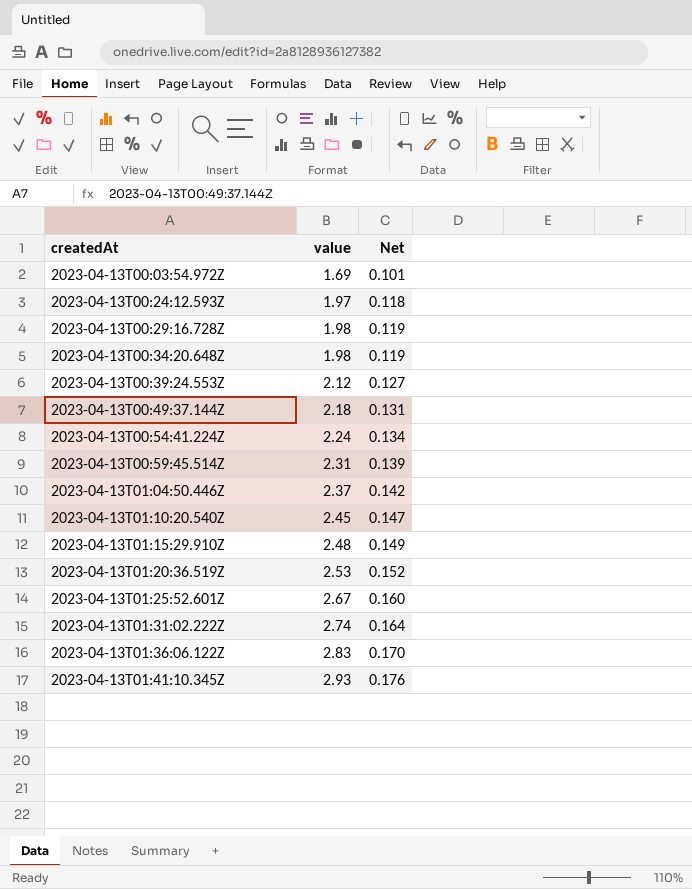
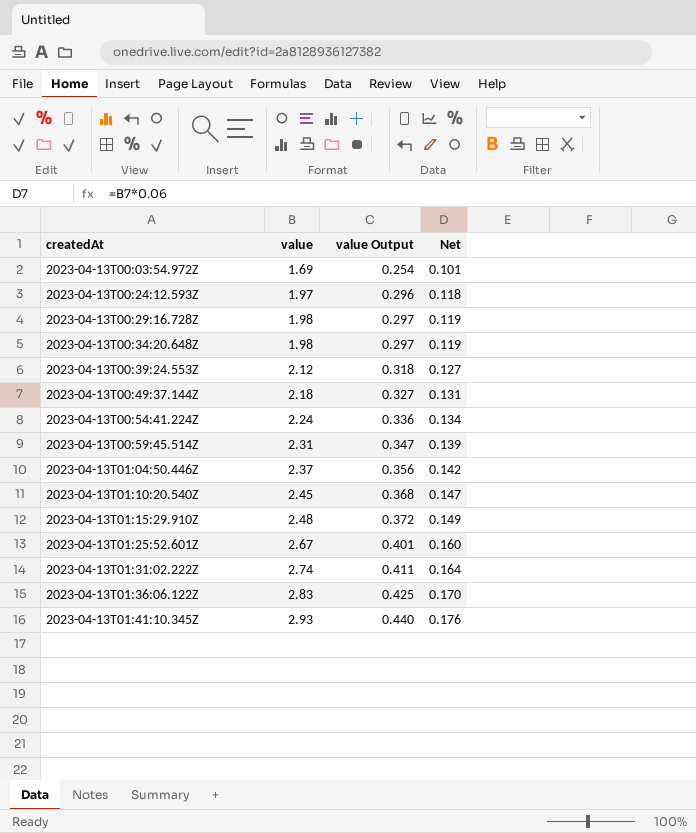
column value Output | formula: none -> [value] * 0.15
row 2023-04-13T01:20:36.519Z: 2.53 | 0.152 -> none

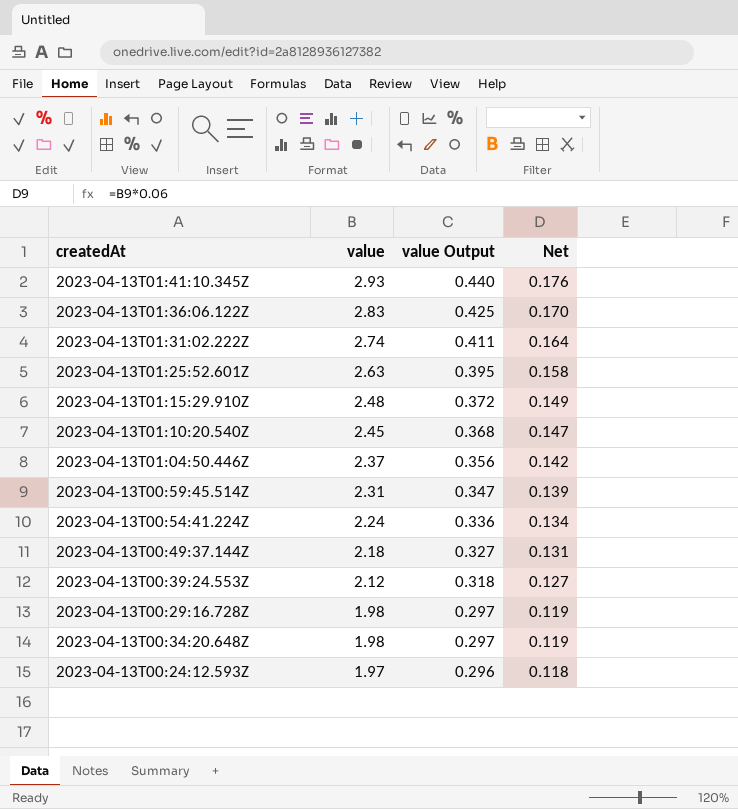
row order: createdAt ascending -> value descending
row 2023-04-13T00:03:54.972Z: 1.69 | 0.254 | 0.101 -> none
2023-04-13T01:25:52.601Z | value: 2.67 -> 2.63
2023-04-13T01:25:52.601Z | value Output: 0.401 -> 0.395
2023-04-13T01:25:52.601Z | Net: 0.160 -> 0.158

